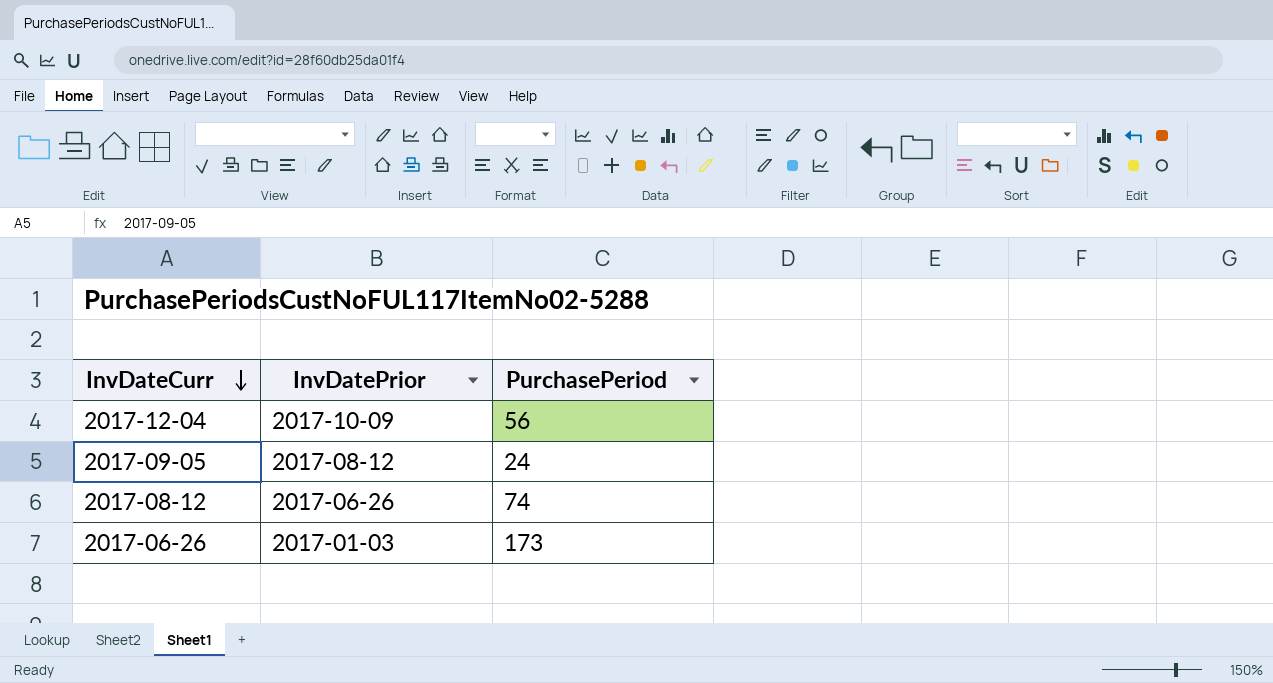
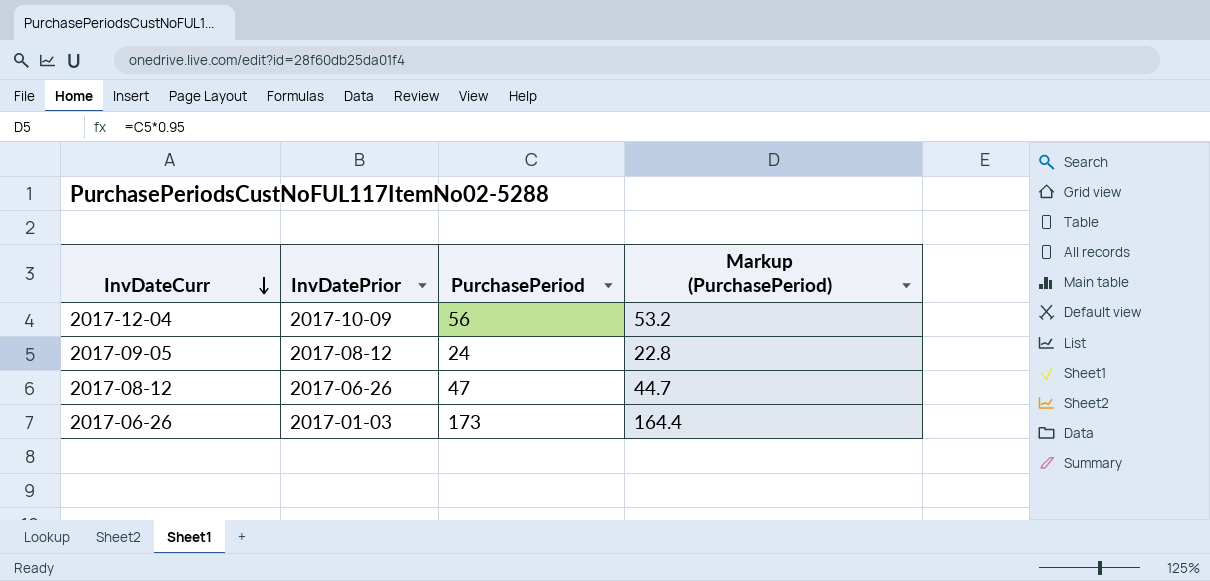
column Markup (PurchasePeriod) | formula: none -> [PurchasePeriod] * 0.95
2017-08-12 | PurchasePeriod: 74 -> 47

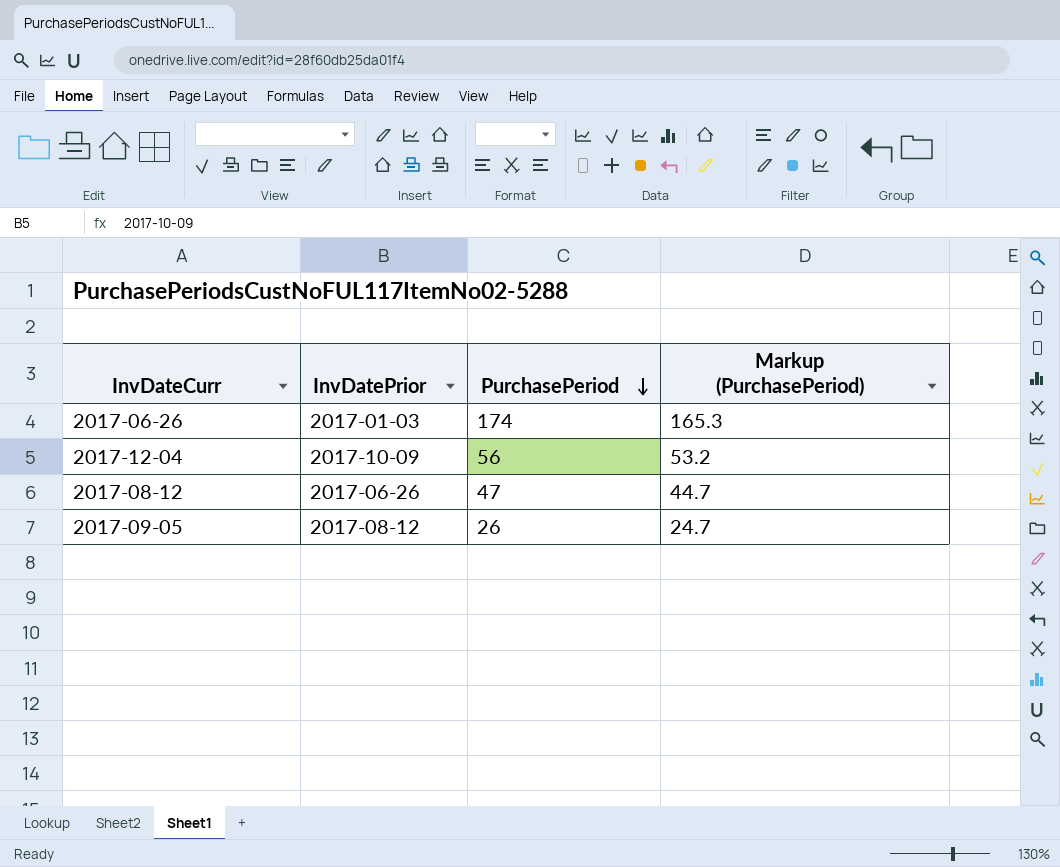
row order: InvDateCurr descending -> PurchasePeriod descending
2017-06-26 | PurchasePeriod: 173 -> 174
2017-06-26 | Markup (PurchasePeriod): 164.4 -> 165.3
2017-09-05 | PurchasePeriod: 24 -> 26
2017-09-05 | Markup (PurchasePeriod): 22.8 -> 24.7

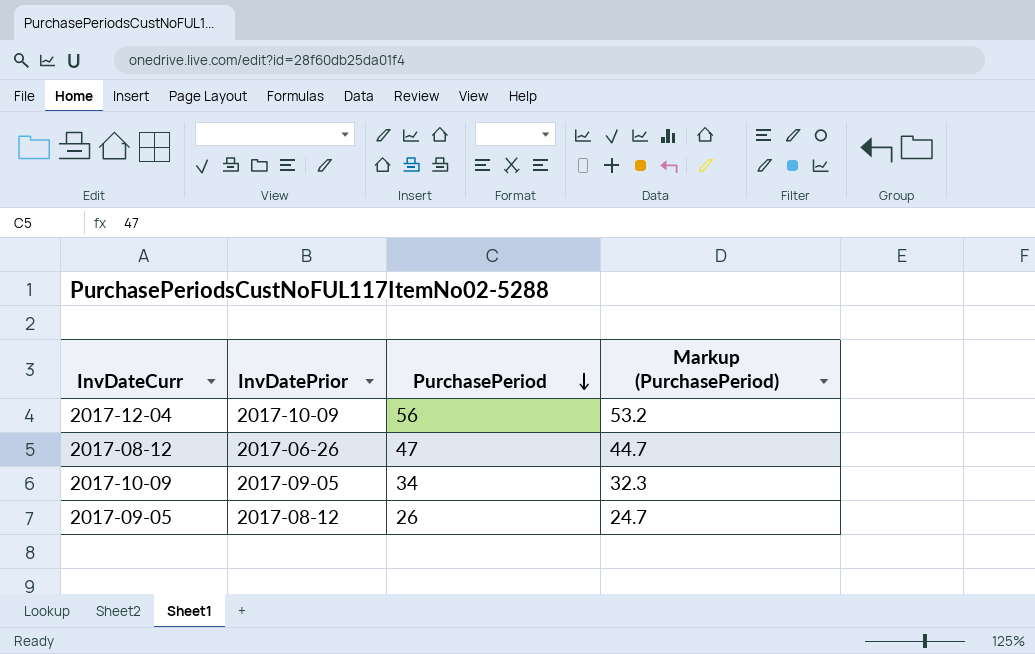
row 2017-06-26: 2017-01-03 | 174 | 165.3 -> none
row 2017-10-09: none -> 2017-09-05 | 34 | 32.3

